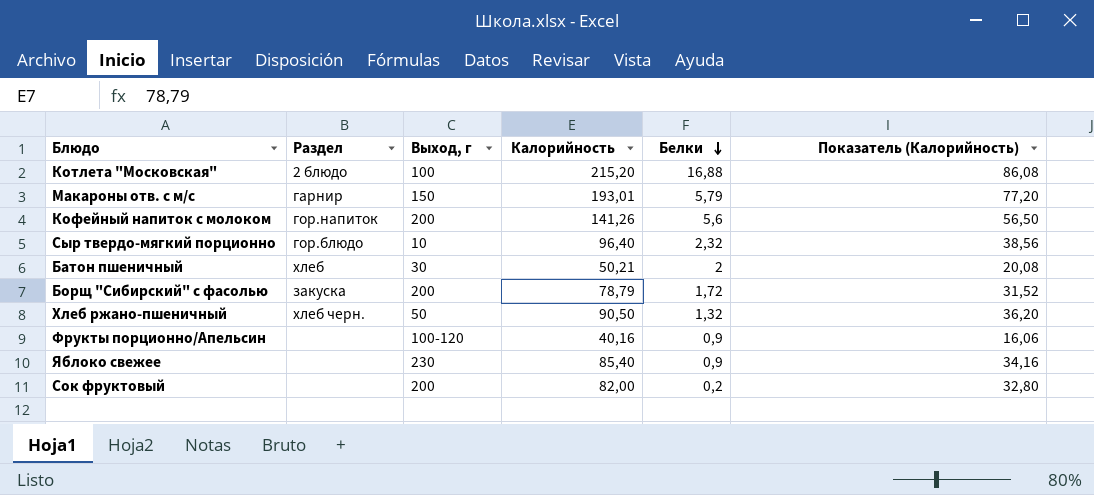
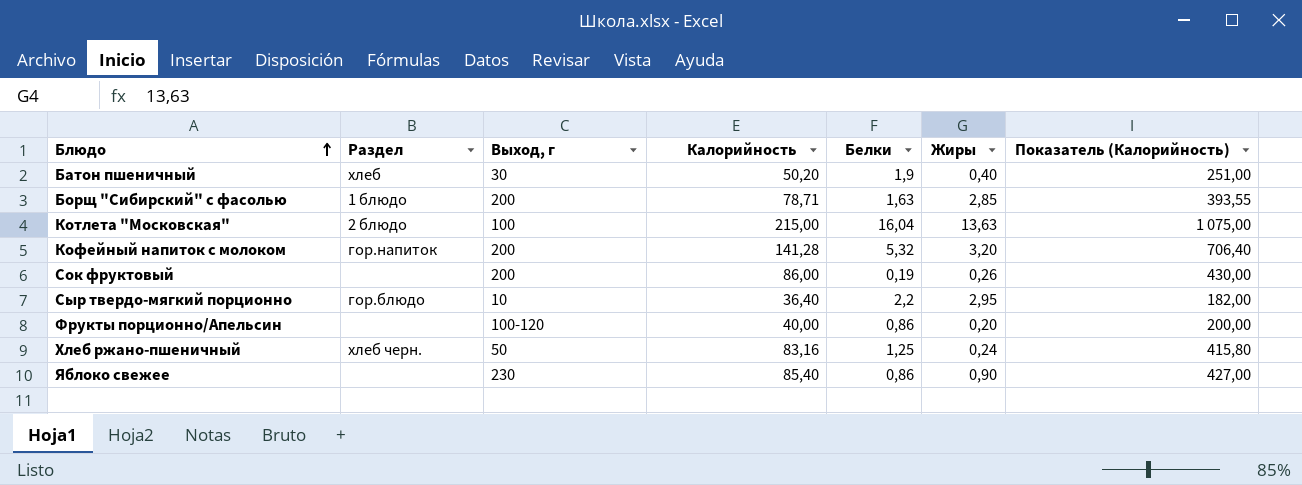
row order: Белки descending -> Блюдо ascending
column Жиры | position: none -> 6
column Показатель (Калорийность) | formula: [Калорийность] * 0,4 -> [Калорийность] * 5
row Макароны отв. с м/с: гарнир | 150 | 193,01 | 5,79 | 77,20 -> none
Батон пшеничный | Калорийность: 50,21 -> 50,20
Батон пшеничный | Белки: 2 -> 1,9
Борщ "Сибирский" с фасолью | Раздел: закуска -> 1 блюдо
Борщ "Сибирский" с фасолью | Калорийность: 78,79 -> 78,71
Борщ "Сибирский" с фасолью | Белки: 1,72 -> 1,63
Котлета "Московская" | Калорийность: 215,20 -> 215,00
Котлета "Московская" | Белки: 16,88 -> 16,04
Кофейный напиток с молоком | Калорийность: 141,26 -> 141,28
Кофейный напиток с молоком | Белки: 5,6 -> 5,32
Сок фруктовый | Калорийность: 82,00 -> 86,00
Сок фруктовый | Белки: 0,2 -> 0,19
Сыр твердо-мягкий порционно | Калорийность: 96,40 -> 36,40
Сыр твердо-мягкий порционно | Белки: 2,32 -> 2,2
Фрукты порционно/Апельсин | Калорийность: 40,16 -> 40,00
Фрукты порционно/Апельсин | Белки: 0,9 -> 0,86
Хлеб ржано-пшеничный | Калорийность: 90,50 -> 83,16
Хлеб ржано-пшеничный | Белки: 1,32 -> 1,25
Яблоко свежее | Белки: 0,9 -> 0,86

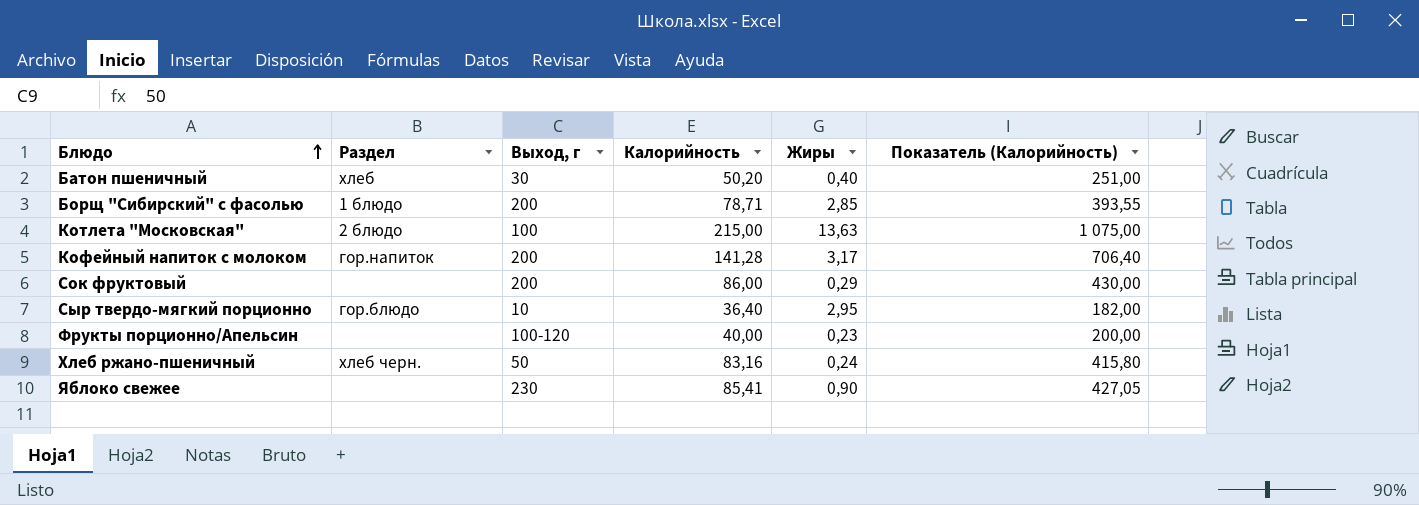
column Белки | position: 5 -> none
Кофейный напиток с молоком | Жиры: 3,20 -> 3,17
Сок фруктовый | Жиры: 0,26 -> 0,29
Фрукты порционно/Апельсин | Жиры: 0,20 -> 0,23
Яблоко свежее | Калорийность: 85,40 -> 85,41
Яблоко свежее | Показатель (Калорийность): 427,00 -> 427,05

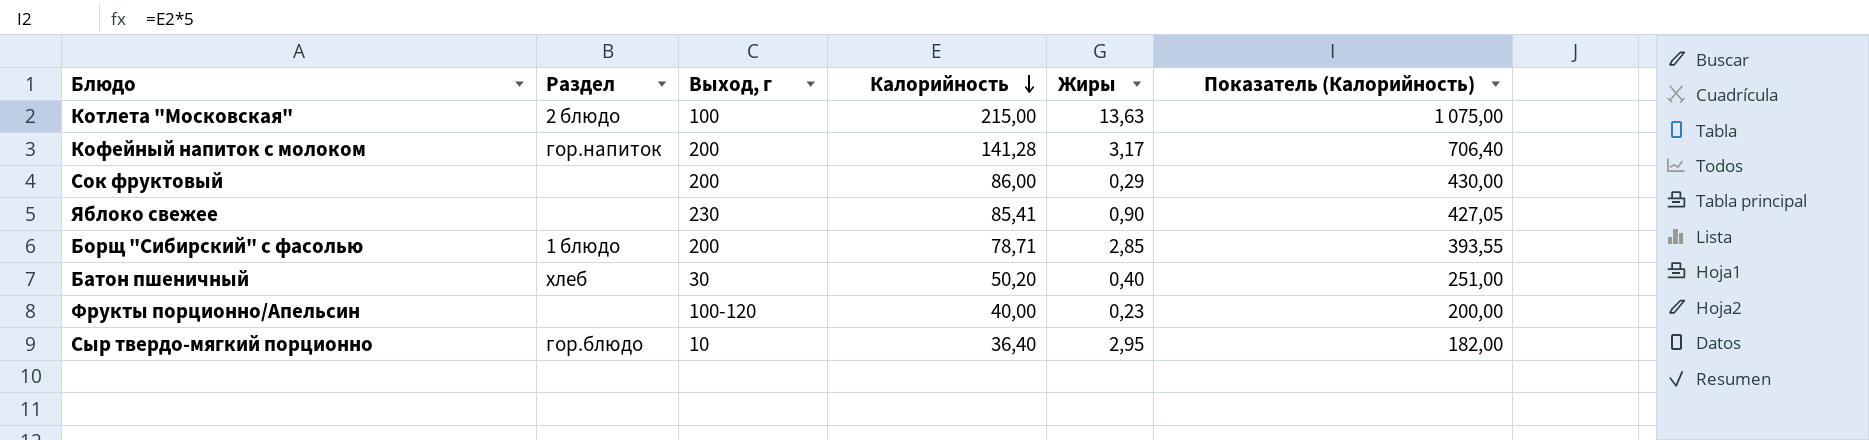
row order: Блюдо ascending -> Калорийность descending
row Хлеб ржано-пшеничный: хлеб черн. | 50 | 83,16 | 0,24 | 415,80 -> none

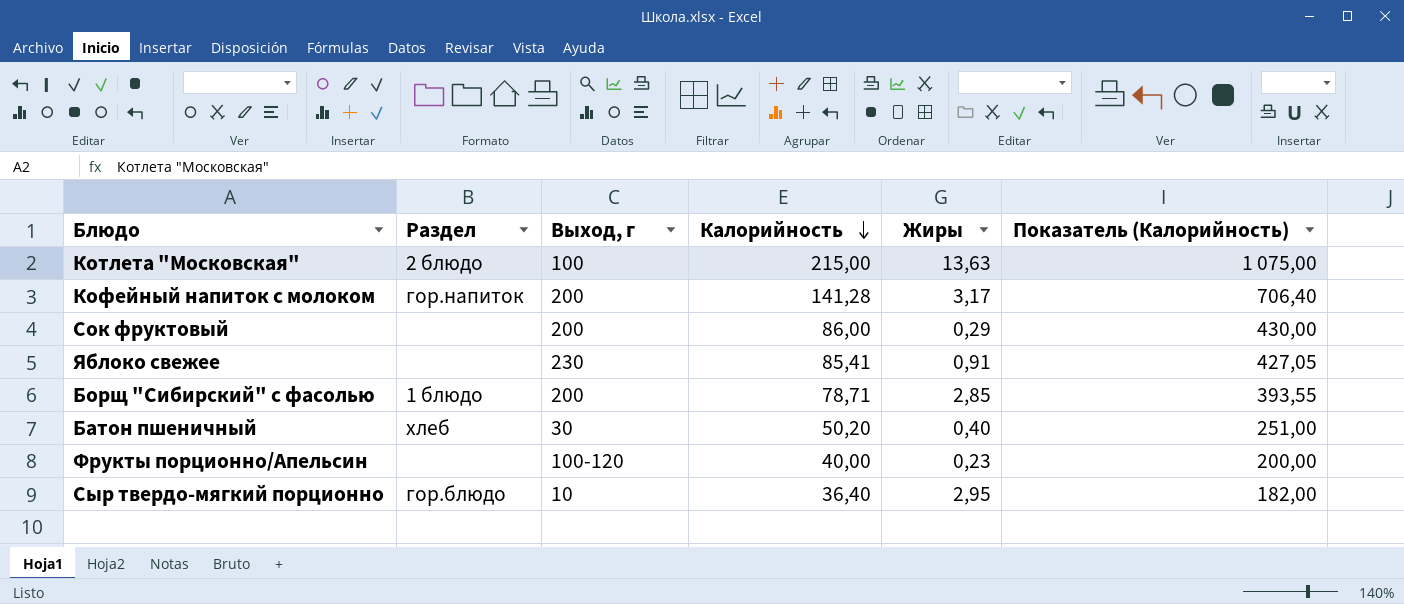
Яблоко свежее | Жиры: 0,90 -> 0,91

